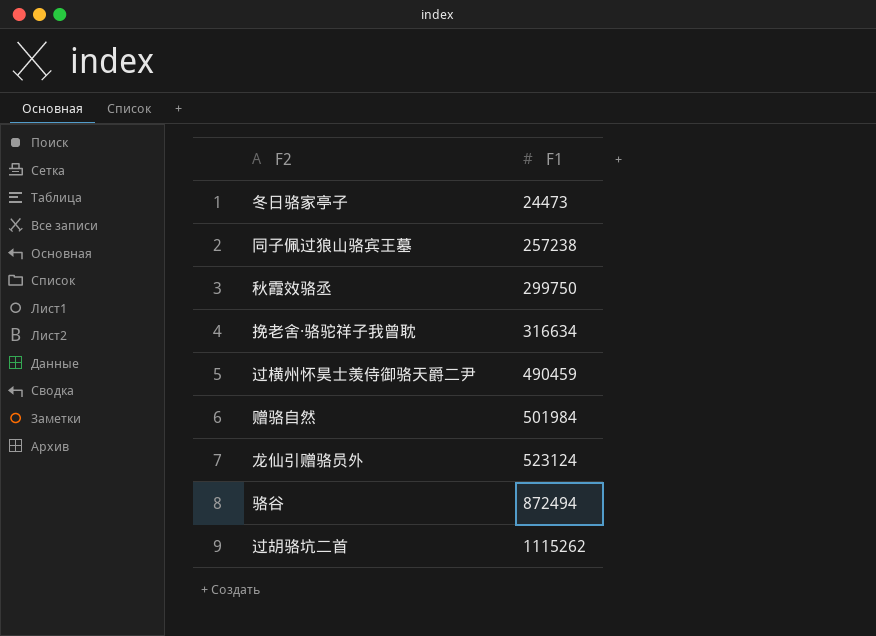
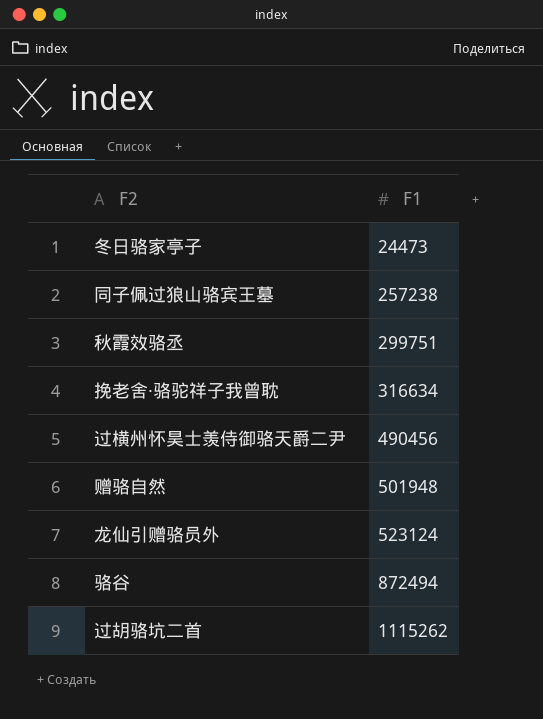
秋霞效骆丞 | F1: 299750 -> 299751
过横州怀昊士羡侍御骆天爵二尹 | F1: 490459 -> 490456
赠骆自然 | F1: 501984 -> 501948

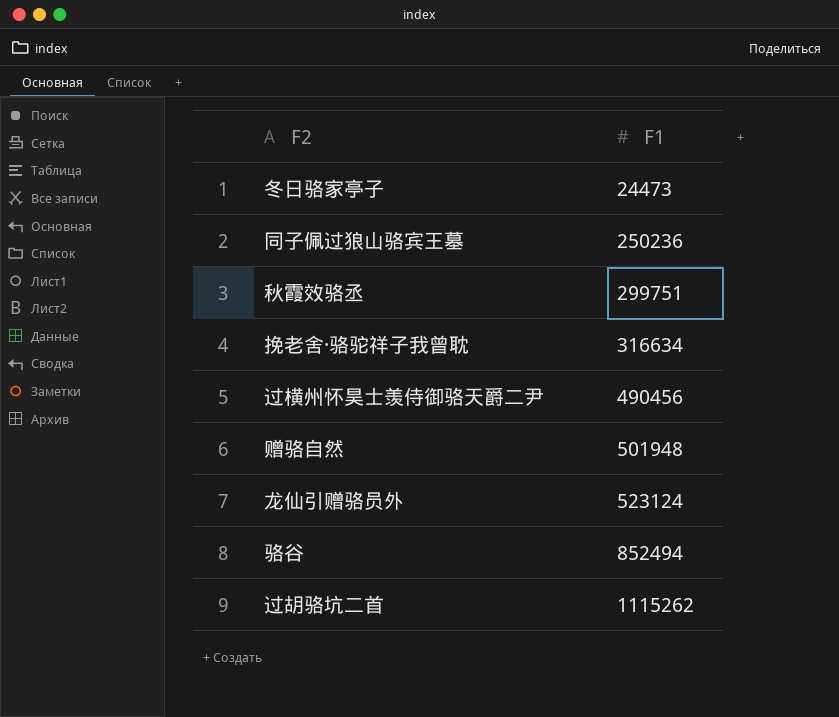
同子佩过狼山骆宾王墓 | F1: 257238 -> 250236
骆谷 | F1: 872494 -> 852494

